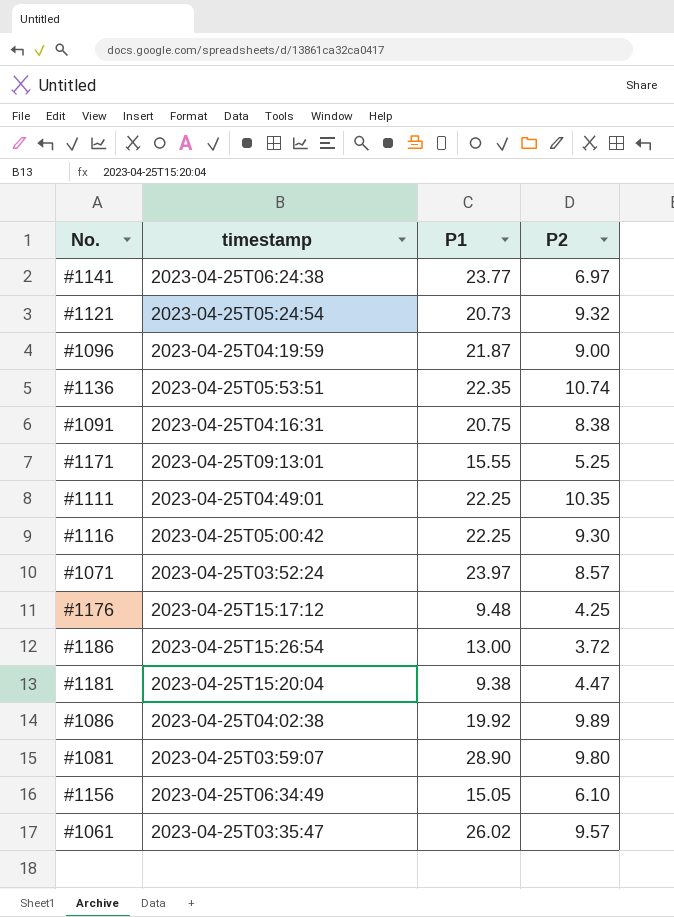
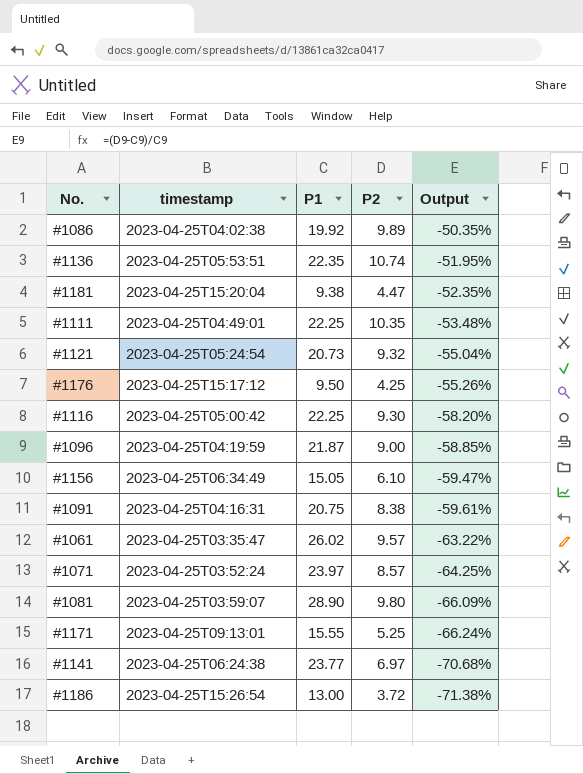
row order: none -> Output descending
column Output | formula: none -> ([P2] - [P1]) / [P1]
#1176 | P1: 9.48 -> 9.50

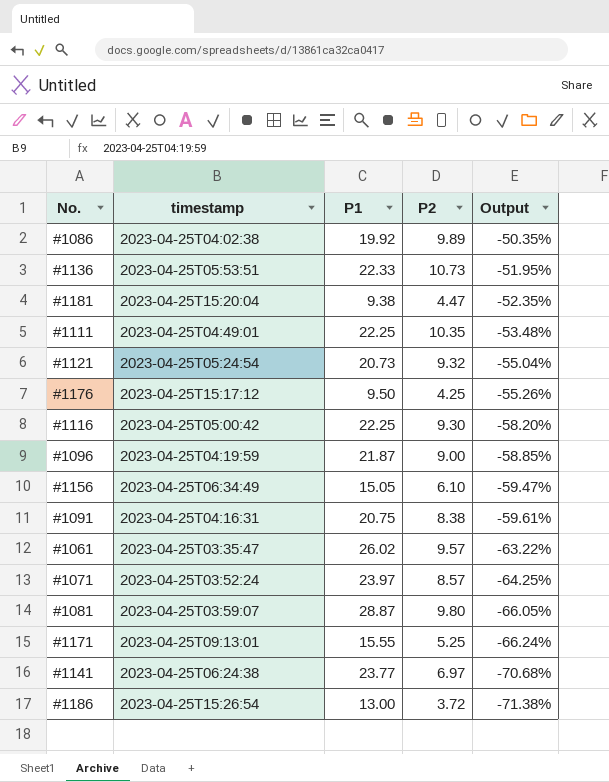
#1136 | P1: 22.35 -> 22.33
#1136 | P2: 10.74 -> 10.73
#1081 | P1: 28.90 -> 28.87
#1081 | Output: -66.09% -> -66.05%

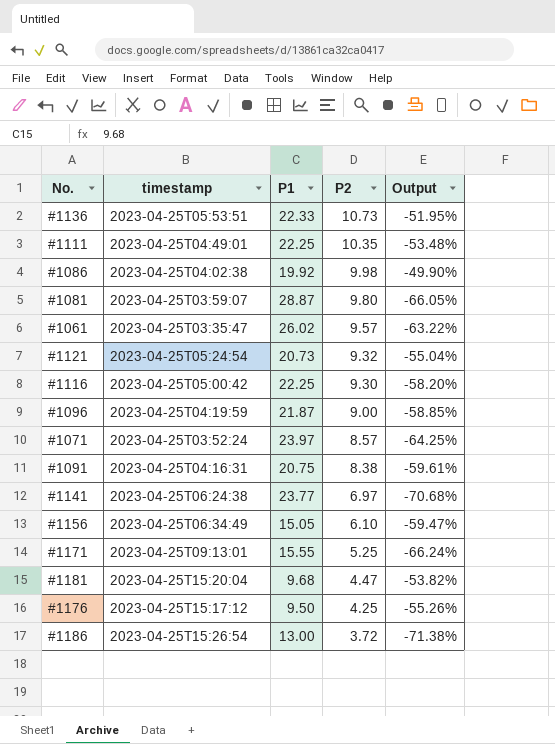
row order: Output descending -> P2 descending
#1086 | P2: 9.89 -> 9.98
#1086 | Output: -50.35% -> -49.90%
#1181 | P1: 9.38 -> 9.68
#1181 | Output: -52.35% -> -53.82%

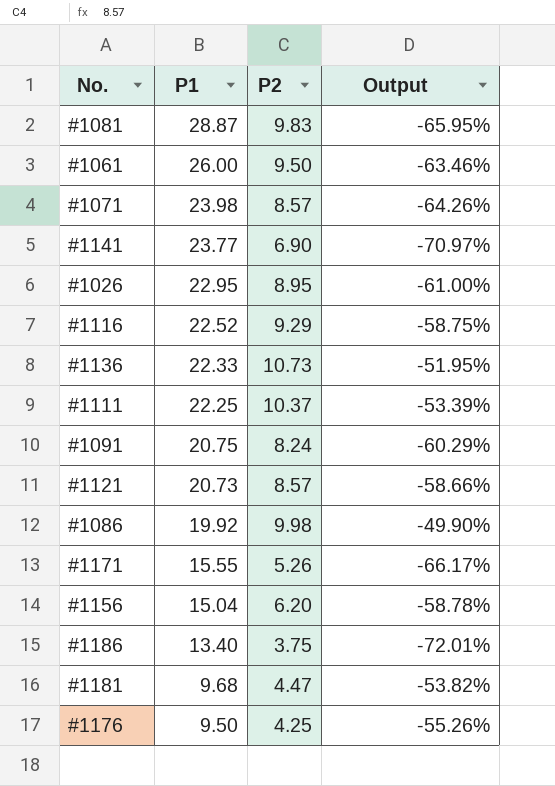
row order: P2 descending -> P1 descending
column timestamp | position: 2 -> none
row #1096: 2023-04-25T04:19:59 | 21.87 | 9.00 | -58.85% -> none
#1081 | P2: 9.80 -> 9.83
#1081 | Output: -66.05% -> -65.95%
#1061 | P1: 26.02 -> 26.00
#1061 | P2: 9.57 -> 9.50
#1061 | Output: -63.22% -> -63.46%
#1071 | P1: 23.97 -> 23.98
#1071 | Output: -64.25% -> -64.26%
#1141 | P2: 6.97 -> 6.90
#1141 | Output: -70.68% -> -70.97%
row #1026: none -> 22.95 | 8.95 | -61.00%
#1116 | P1: 22.25 -> 22.52
#1116 | P2: 9.30 -> 9.29
#1116 | Output: -58.20% -> -58.75%
#1111 | P2: 10.35 -> 10.37
#1111 | Output: -53.48% -> -53.39%
#1091 | P2: 8.38 -> 8.24
#1091 | Output: -59.61% -> -60.29%
#1121 | P2: 9.32 -> 8.57
#1121 | Output: -55.04% -> -58.66%
#1171 | P2: 5.25 -> 5.26
#1171 | Output: -66.24% -> -66.17%
#1156 | P1: 15.05 -> 15.04
#1156 | P2: 6.10 -> 6.20
#1156 | Output: -59.47% -> -58.78%
#1186 | P1: 13.00 -> 13.40
#1186 | P2: 3.72 -> 3.75
#1186 | Output: -71.38% -> -72.01%

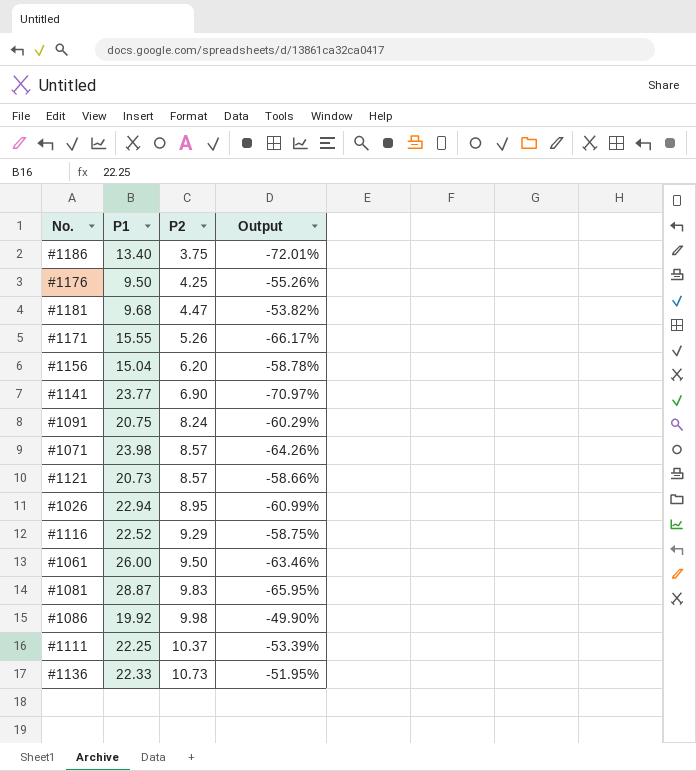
row order: P1 descending -> P2 ascending
#1026 | P1: 22.95 -> 22.94
#1026 | Output: -61.00% -> -60.99%

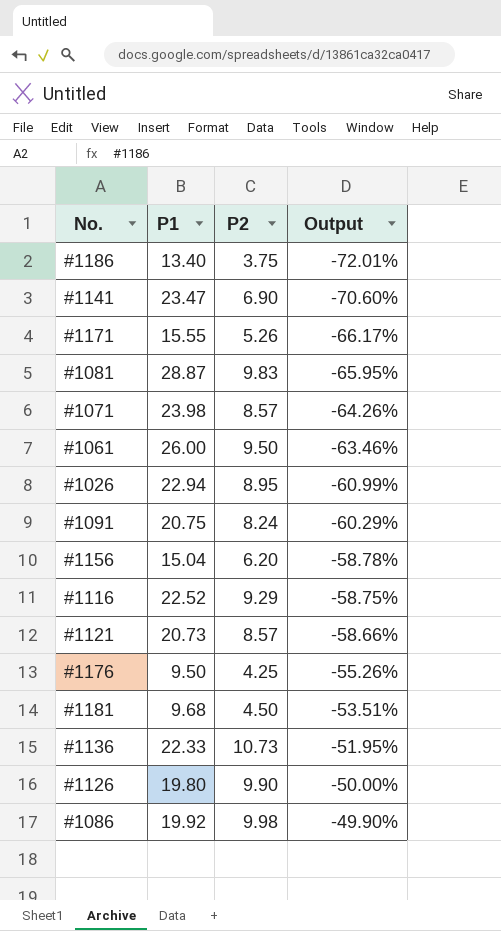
row order: P2 ascending -> Output ascending
row #1111: 22.25 | 10.37 | -53.39% -> none
#1141 | P1: 23.77 -> 23.47
#1141 | Output: -70.97% -> -70.60%
#1181 | P2: 4.47 -> 4.50
#1181 | Output: -53.82% -> -53.51%
row #1126: none -> 19.80 | 9.90 | -50.00%

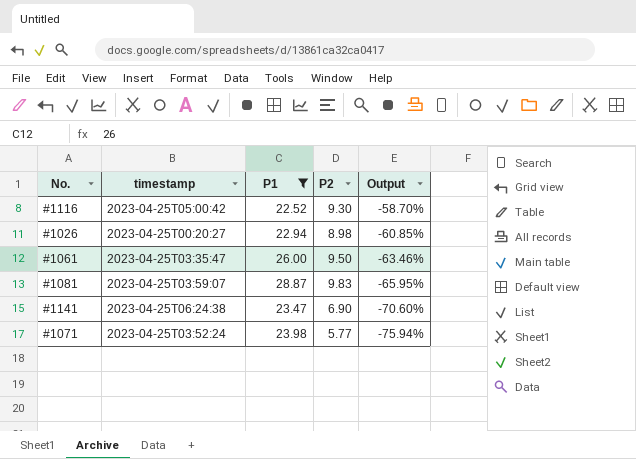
filter: none -> P1 >= 22.52
row order: Output ascending -> Output descending
column timestamp | position: none -> 2
#1116 | P2: 9.29 -> 9.30
#1116 | Output: -58.75% -> -58.70%
#1026 | P2: 8.95 -> 8.98
#1026 | Output: -60.99% -> -60.85%
#1071 | P2: 8.57 -> 5.77
#1071 | Output: -64.26% -> -75.94%

